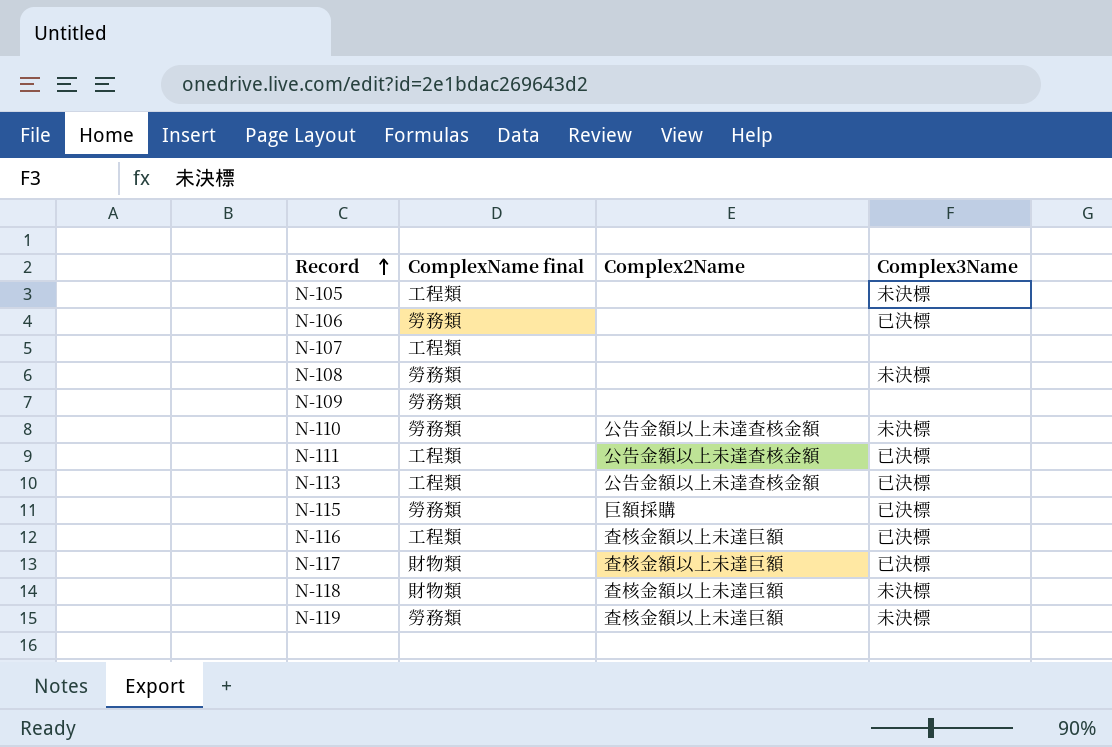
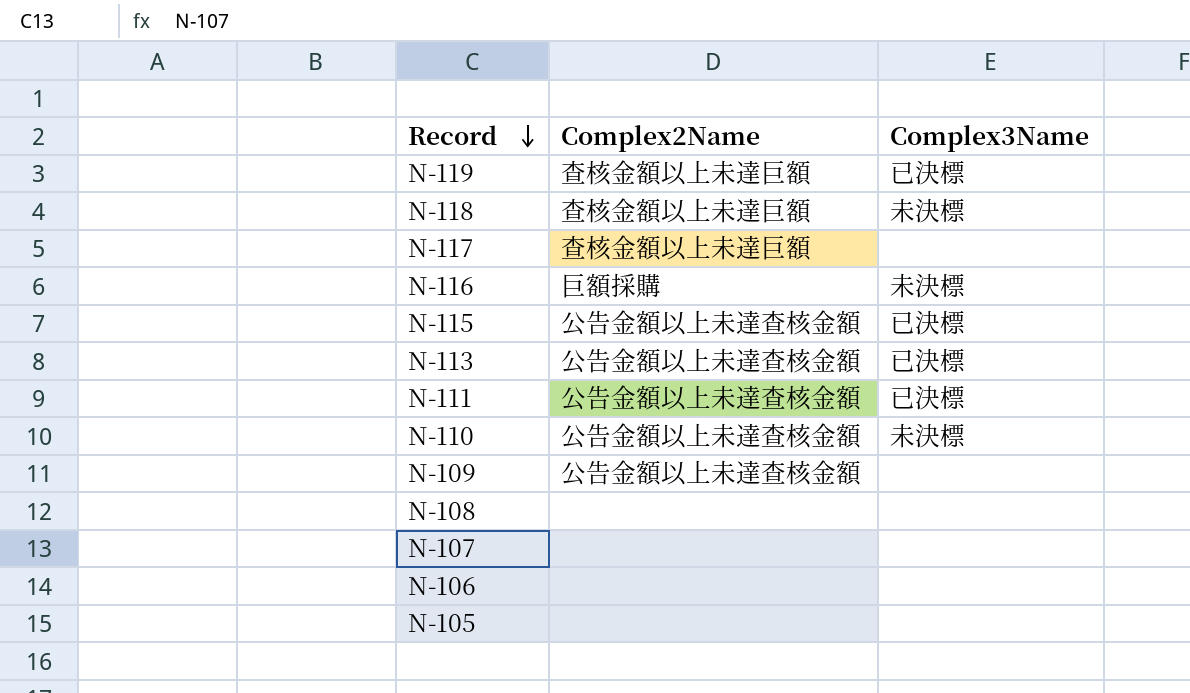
row order: Record ascending -> Record descending
column ComplexName final | position: 2 -> none
N-119 | Complex3Name: 未決標 -> 已決標
N-117 | Complex3Name: 已決標 -> none
N-116 | Complex2Name: 查核金額以上未達巨額 -> 巨額採購
N-116 | Complex3Name: 已決標 -> 未決標
N-115 | Complex2Name: 巨額採購 -> 公告金額以上未達查核金額
N-109 | Complex2Name: none -> 公告金額以上未達查核金額
N-108 | Complex3Name: 未決標 -> none
N-106 | Complex3Name: 已決標 -> none
N-105 | Complex3Name: 未決標 -> none

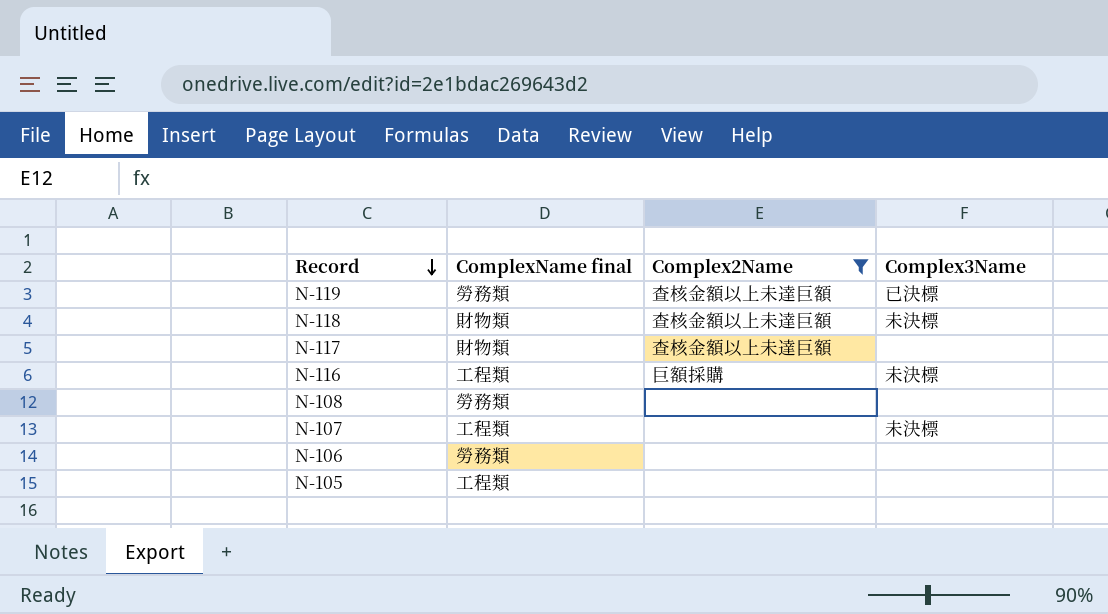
filter: none -> Complex2Name != 公告金額以上未達查核金額
column ComplexName final | position: none -> 2
N-107 | Complex3Name: none -> 未決標

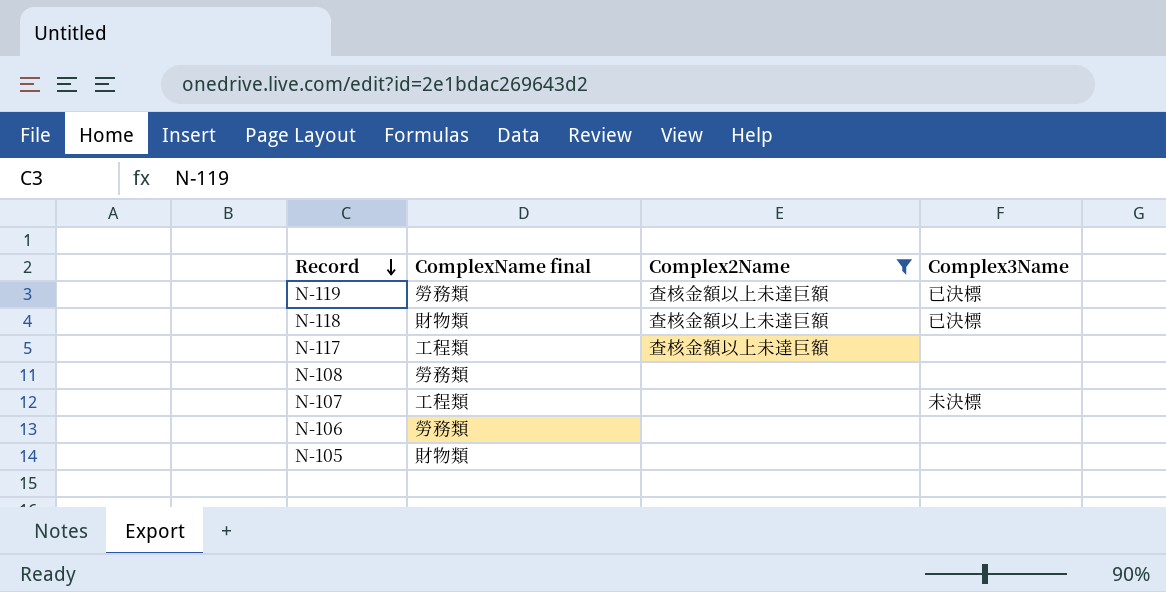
row N-116: 工程類 | 巨額採購 | 未決標 -> none
N-118 | Complex3Name: 未決標 -> 已決標
N-117 | ComplexName final: 財物類 -> 工程類
N-105 | ComplexName final: 工程類 -> 財物類

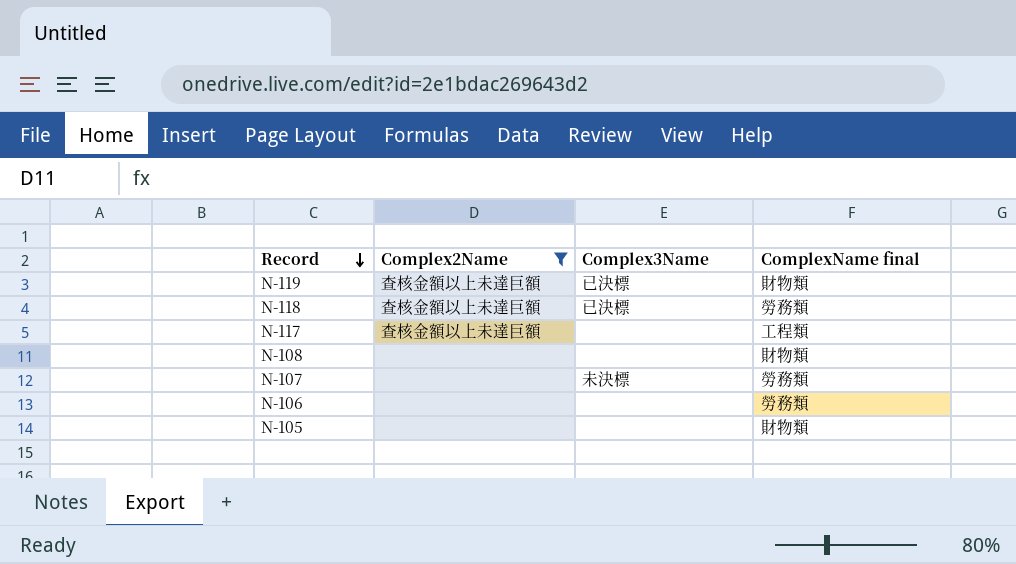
column ComplexName final | position: 2 -> 4
N-119 | ComplexName final: 勞務類 -> 財物類
N-118 | ComplexName final: 財物類 -> 勞務類
N-108 | ComplexName final: 勞務類 -> 財物類
N-107 | ComplexName final: 工程類 -> 勞務類

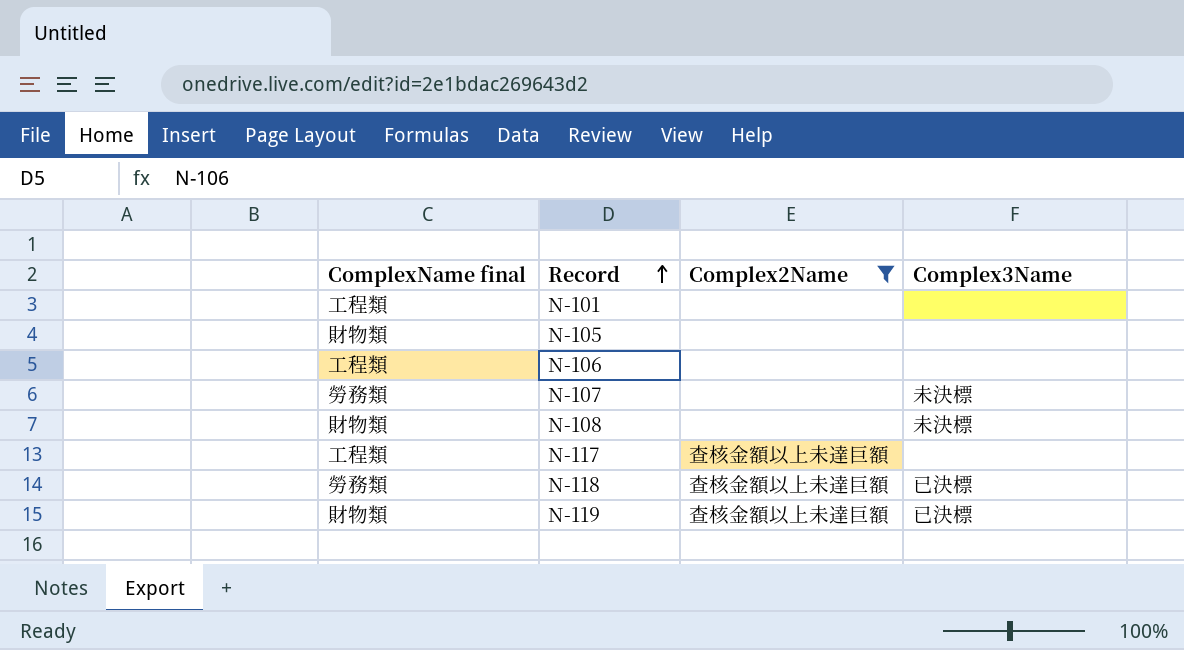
row order: Record descending -> Record ascending
column ComplexName final | position: 4 -> 1
row N-101: none -> 工程類 | none | none
N-106 | ComplexName final: 勞務類 -> 工程類
N-108 | Complex3Name: none -> 未決標

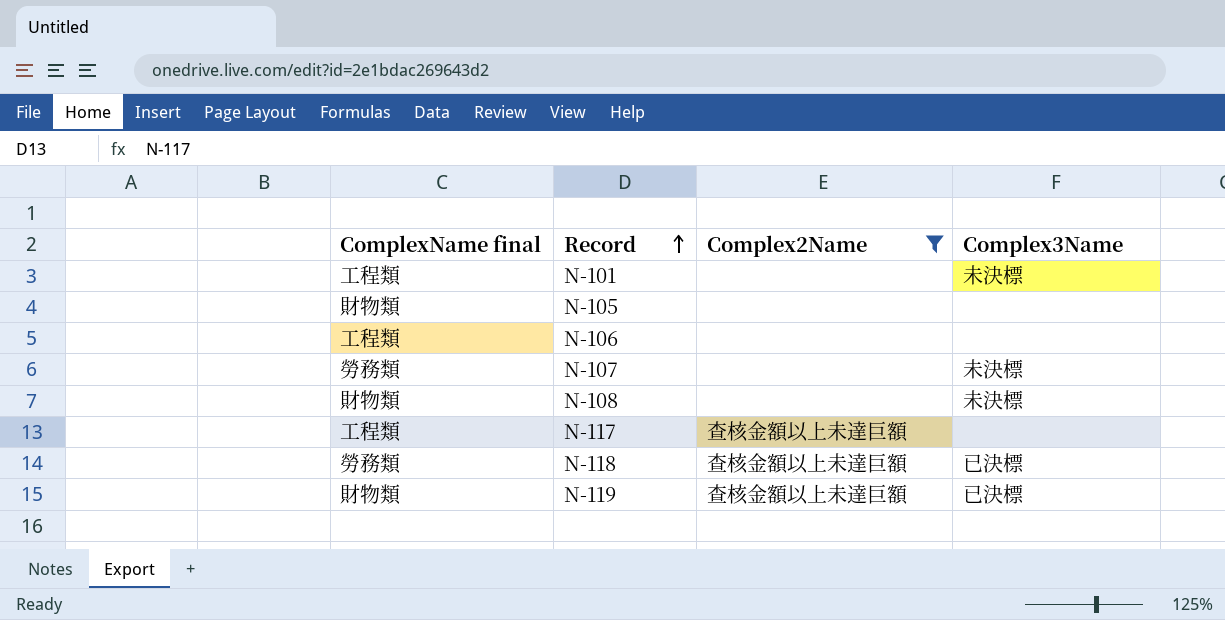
N-101 | Complex3Name: none -> 未決標

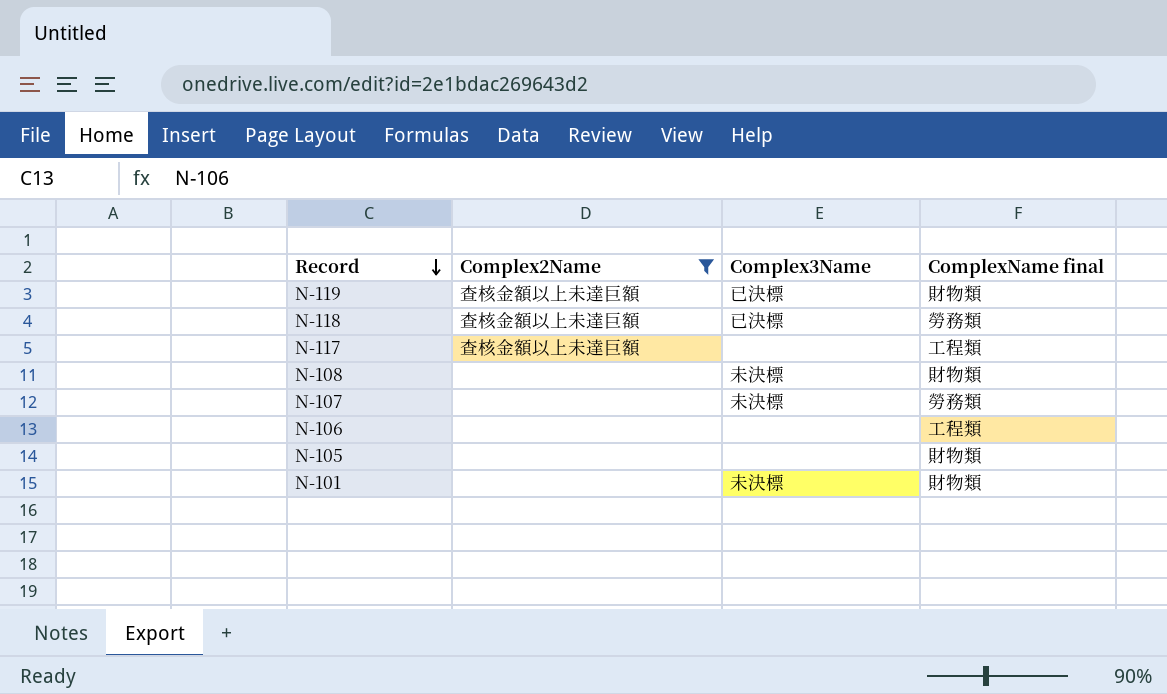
row order: Record ascending -> Record descending
column ComplexName final | position: 1 -> 4
N-101 | ComplexName final: 工程類 -> 財物類

